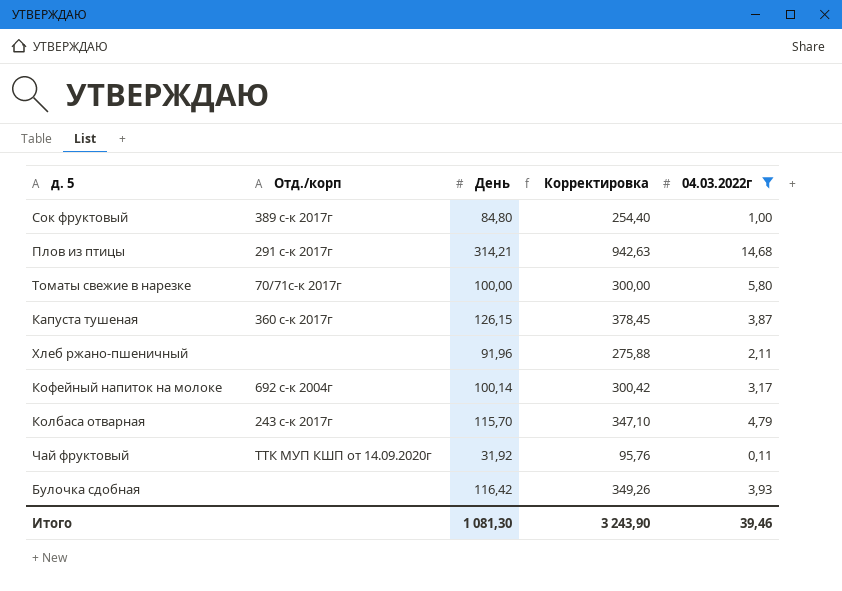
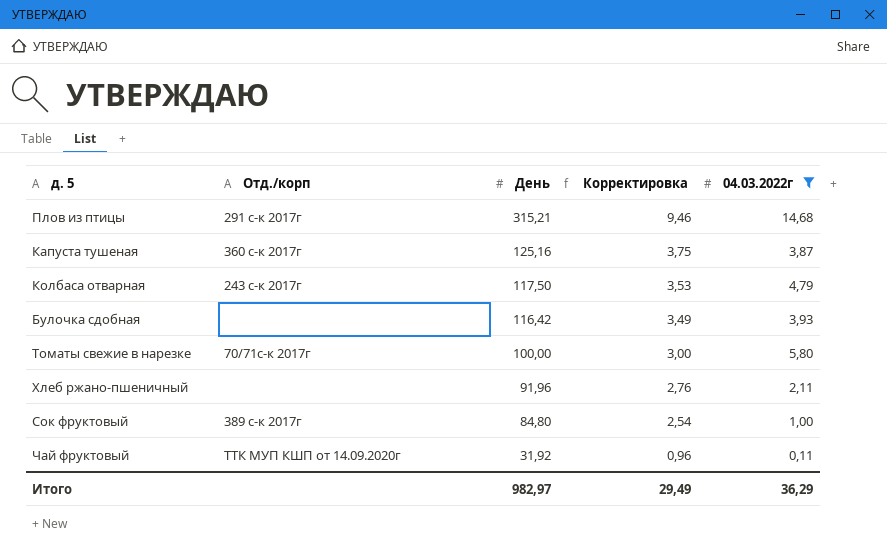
row order: none -> День descending
column Корректировка | formula: [День] * 3 -> [День] * 0,03
row Кофейный напиток на молоке: 692 с-к 2004г | 100,14 | 300,42 | 3,17 -> none
Плов из птицы | День: 314,21 -> 315,21
Капуста тушеная | День: 126,15 -> 125,16
Колбаса отварная | День: 115,70 -> 117,50
Итого | День: 1 081,30 -> 982,97
Итого | Корректировка: 3 243,90 -> 29,49
Итого | 04.03.2022г: 39,46 -> 36,29

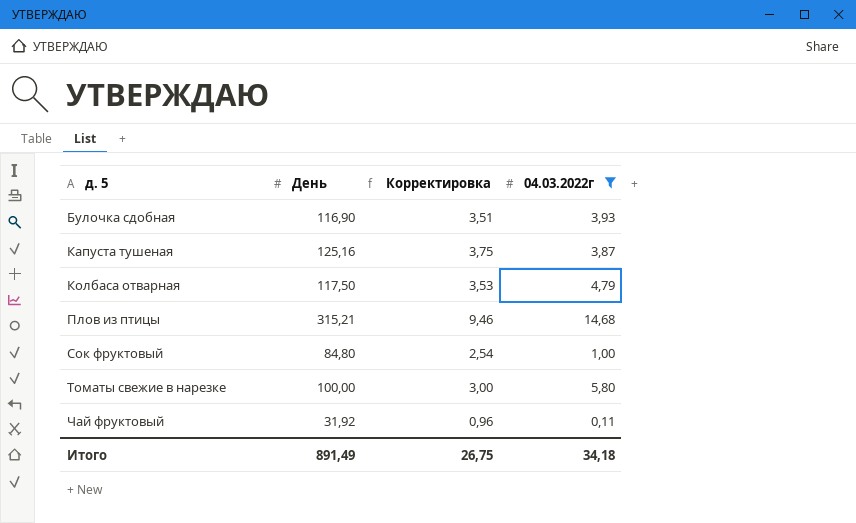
row order: День descending -> д. 5 ascending
column Отд./корп | position: 2 -> none
row Хлеб ржано-пшеничный: none | 91,96 | 2,76 | 2,11 -> none
Булочка сдобная | День: 116,42 -> 116,90
Булочка сдобная | Корректировка: 3,49 -> 3,51
Итого | День: 982,97 -> 891,49
Итого | Корректировка: 29,49 -> 26,75
Итого | 04.03.2022г: 36,29 -> 34,18

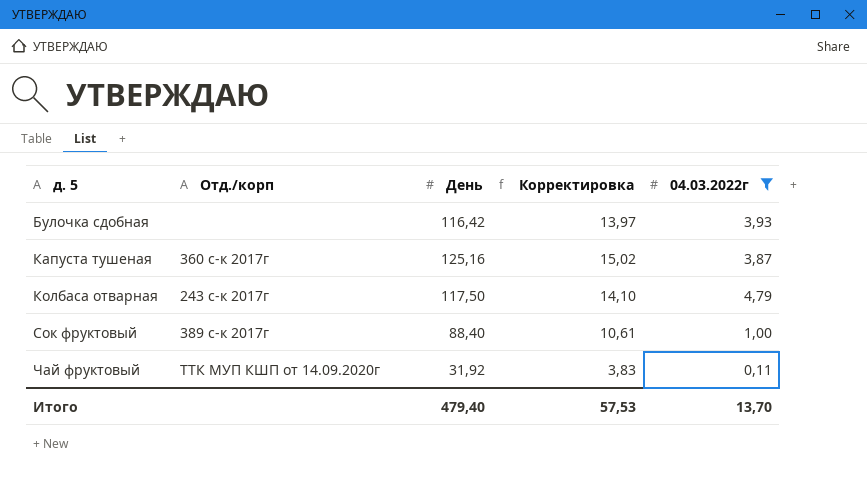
column Отд./корп | position: none -> 2
column Корректировка | formula: [День] * 0,03 -> [День] * 0,12
row Плов из птицы: 315,21 | 9,46 | 14,68 -> none
row Томаты свежие в нарезке: 100,00 | 3,00 | 5,80 -> none
Булочка сдобная | День: 116,90 -> 116,42
Сок фруктовый | День: 84,80 -> 88,40
Итого | День: 891,49 -> 479,40
Итого | Корректировка: 26,75 -> 57,53
Итого | 04.03.2022г: 34,18 -> 13,70

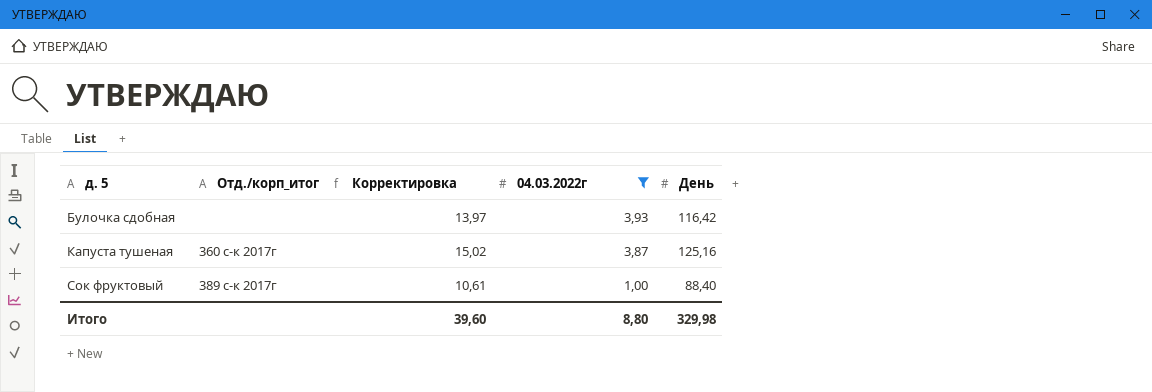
column name: Отд./корп -> Отд./корп_итог
column День | position: 3 -> 5
row Колбаса отварная: 243 с-к 2017г | 117,50 | 14,10 | 4,79 -> none
row Чай фруктовый: ТТК МУП КШП от 14.09.2020г | 31,92 | 3,83 | 0,11 -> none
Итого | Корректировка: 57,53 -> 39,60
Итого | 04.03.2022г: 13,70 -> 8,80
Итого | День: 479,40 -> 329,98

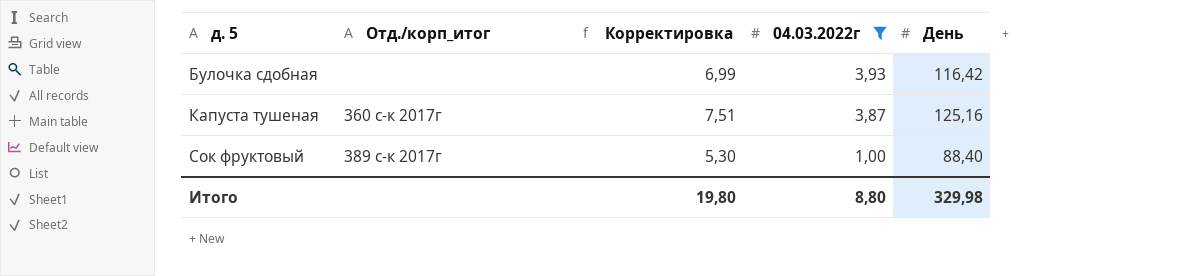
column Корректировка | formula: [День] * 0,12 -> [День] * 0,06
Итого | Корректировка: 39,60 -> 19,80

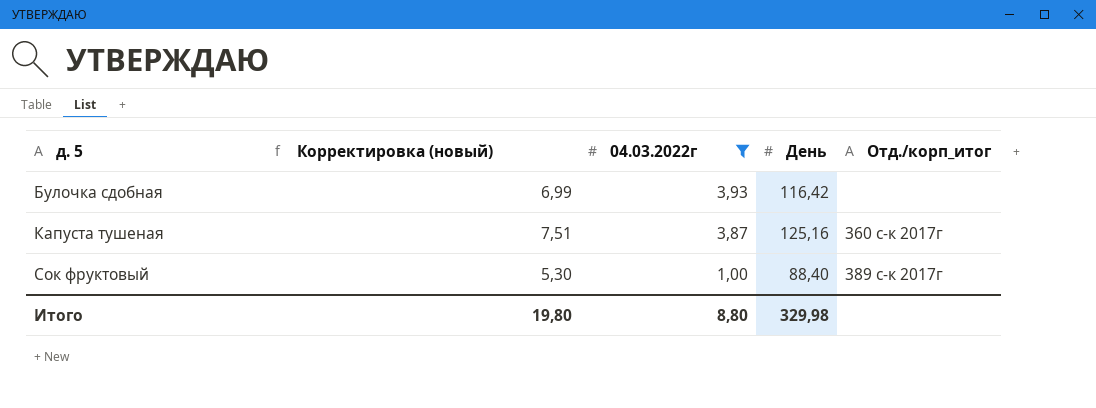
column name: Корректировка -> Корректировка (новый)
column Отд./корп_итог | position: 2 -> 5

